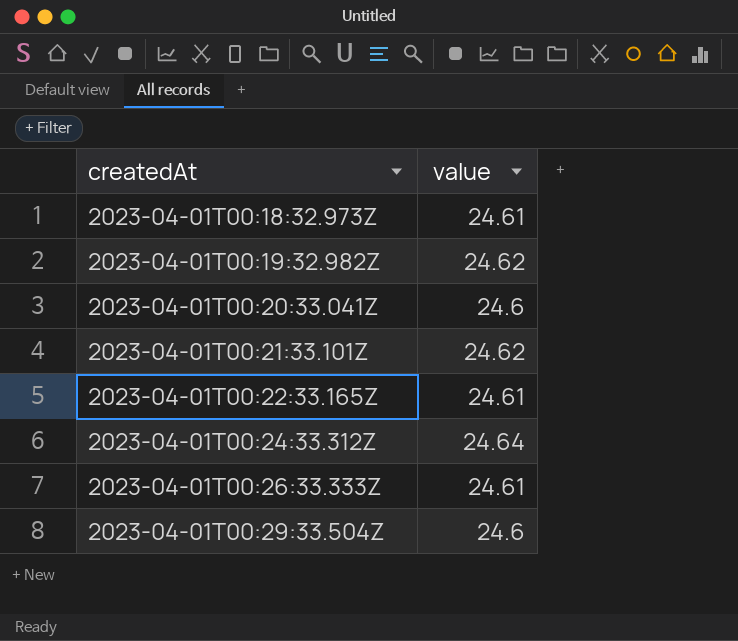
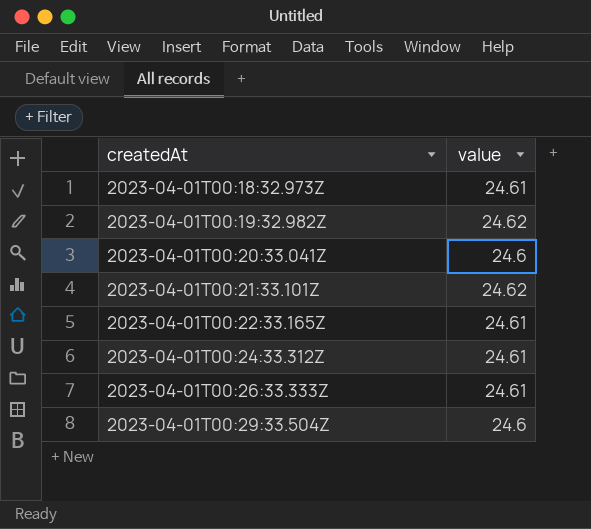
2023-04-01T00:24:33.312Z | value: 24.64 -> 24.61

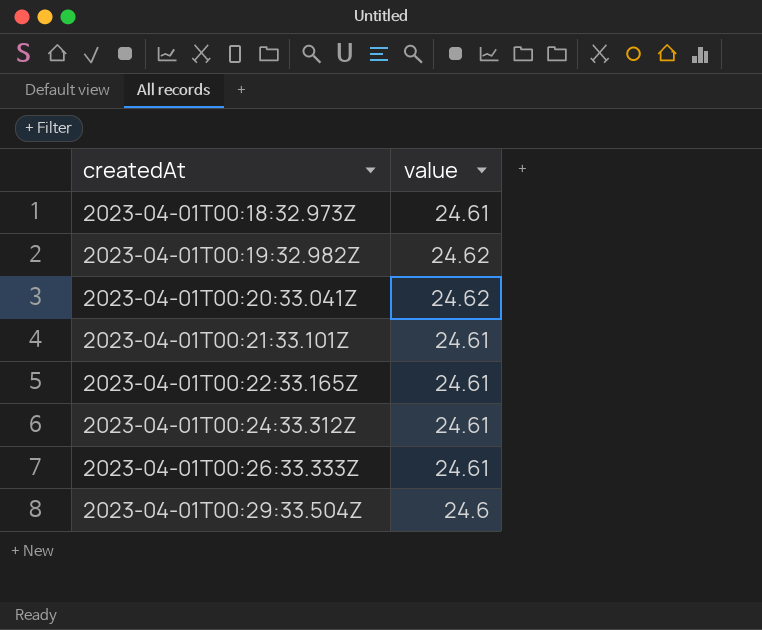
2023-04-01T00:20:33.041Z | value: 24.6 -> 24.62
2023-04-01T00:21:33.101Z | value: 24.62 -> 24.61

